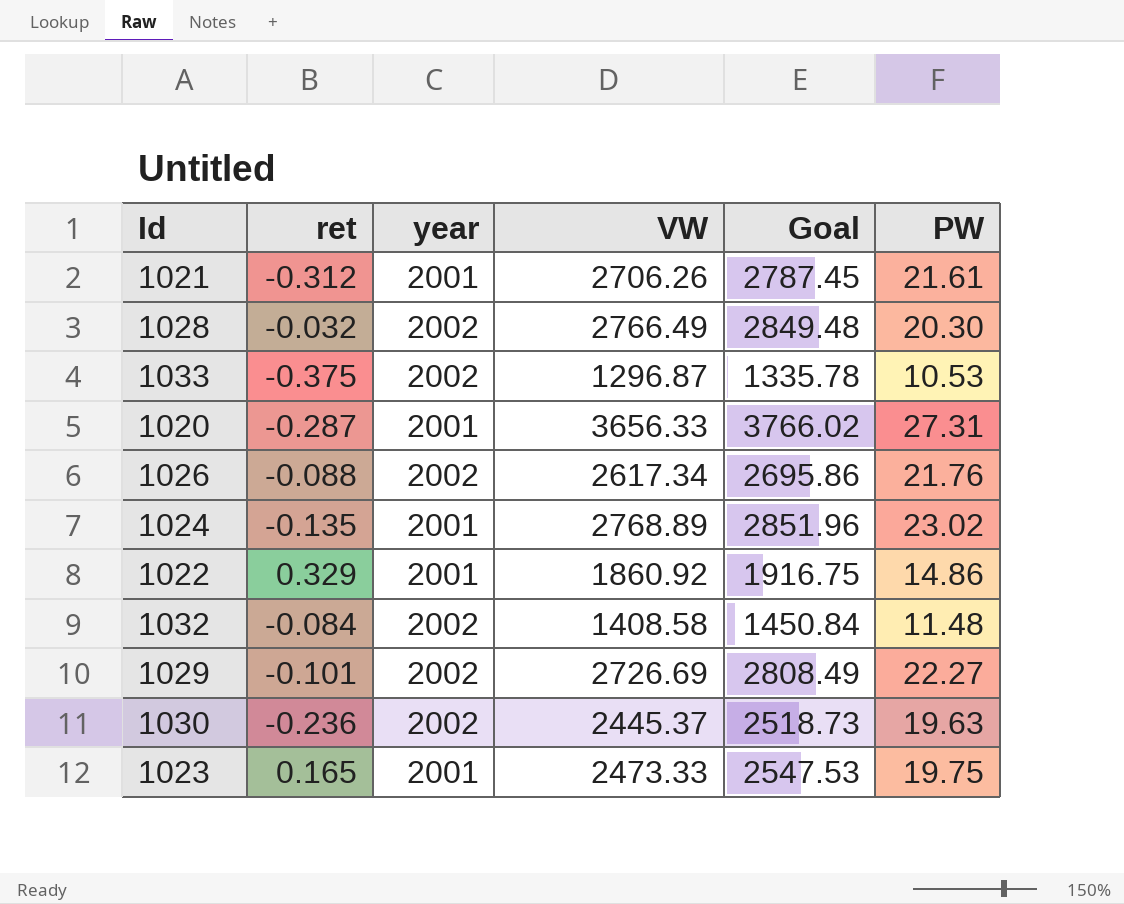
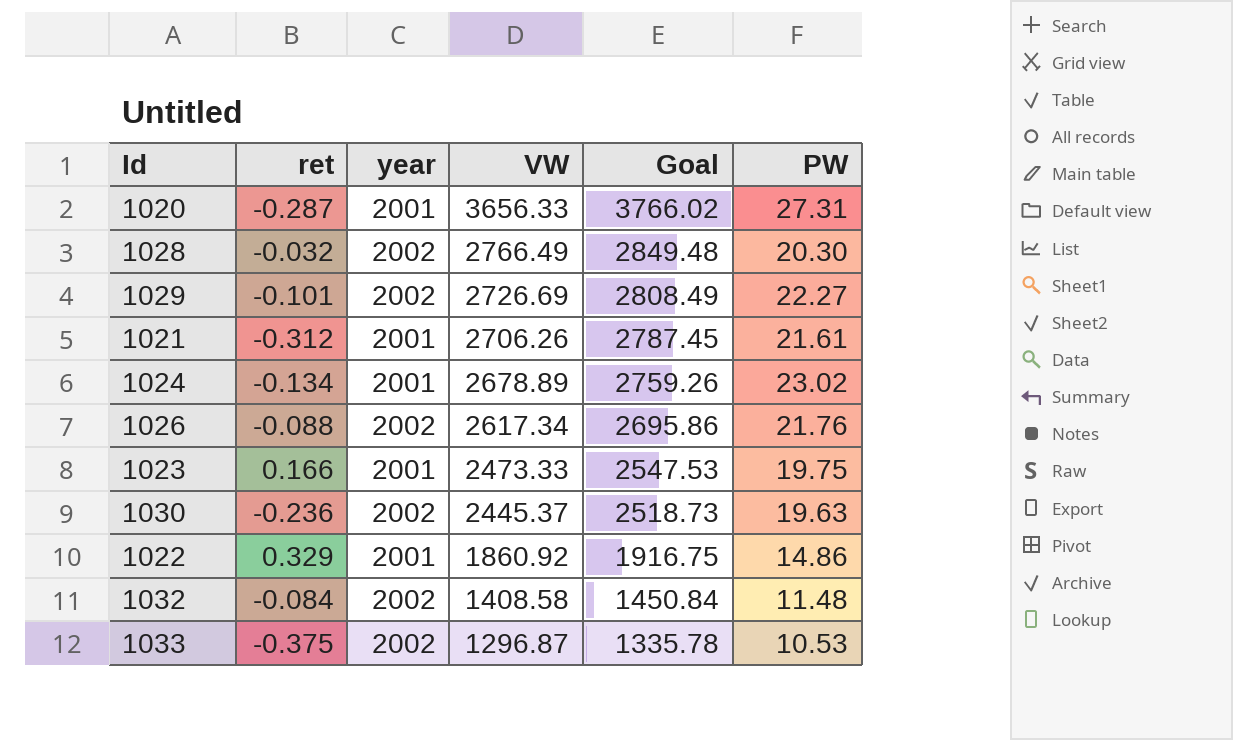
row order: none -> VW descending
1024 | ret: -0.135 -> -0.134
1024 | VW: 2768.89 -> 2678.89
1024 | Goal: 2851.96 -> 2759.26
1023 | ret: 0.165 -> 0.166

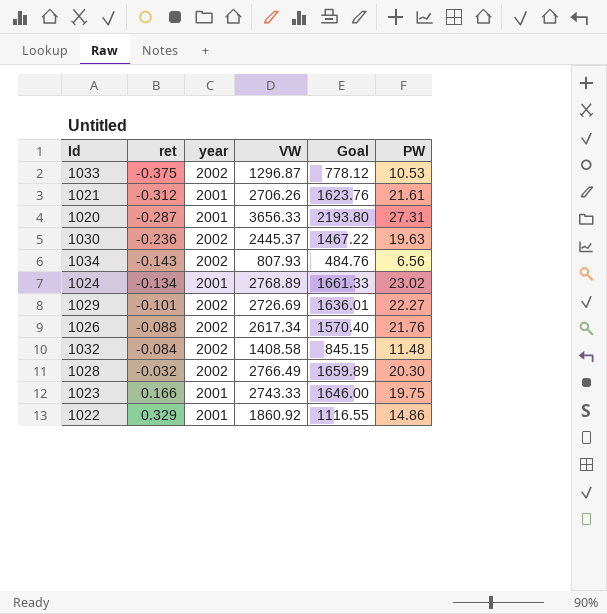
row order: VW descending -> ret ascending
column Goal | formula: [VW] * 1.03 -> [VW] * 0.6
row 1034: none -> -0.143 | 2002 | 807.93 | 484.76 | 6.56
1024 | VW: 2678.89 -> 2768.89
1023 | VW: 2473.33 -> 2743.33

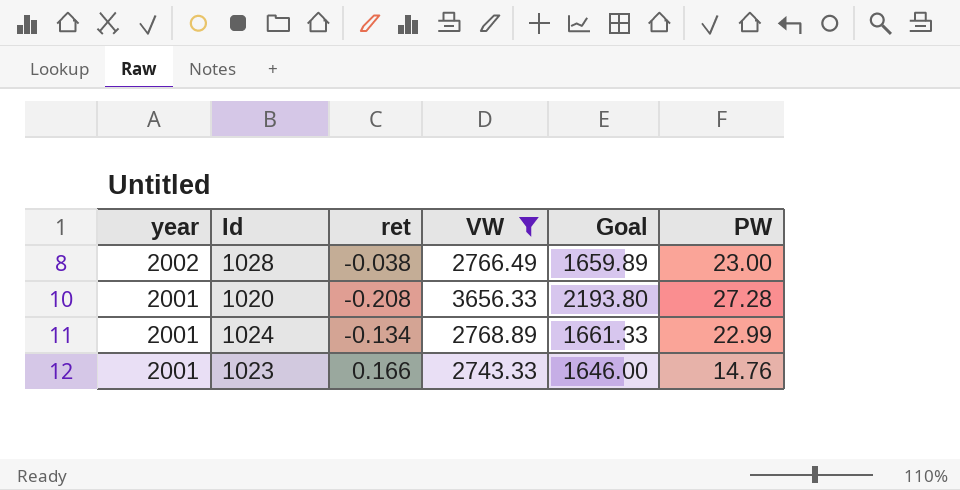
filter: none -> VW >= 2743.33
row order: ret ascending -> year descending
column year | position: 3 -> 1
1028 | ret: -0.032 -> -0.038
1028 | PW: 20.30 -> 23.00
1020 | ret: -0.287 -> -0.208
1020 | PW: 27.31 -> 27.28
1024 | PW: 23.02 -> 22.99
1023 | PW: 19.75 -> 14.76

